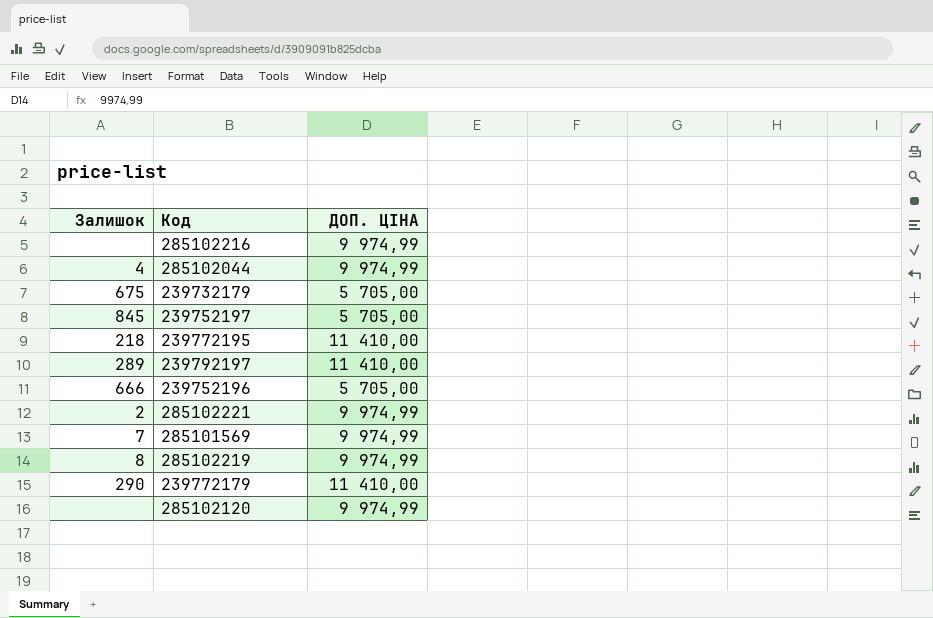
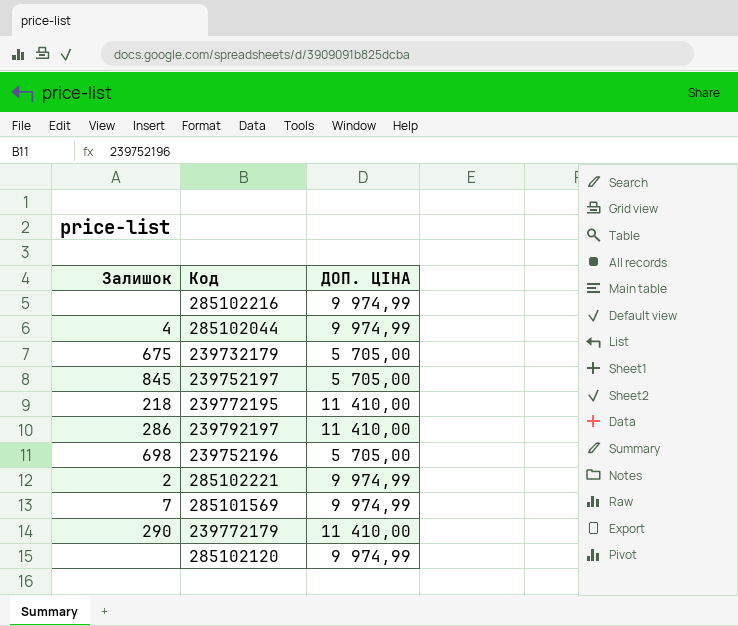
row 285102219: 8 | 9 974,99 -> none
239792197 | Залишок: 289 -> 286
239752196 | Залишок: 666 -> 698

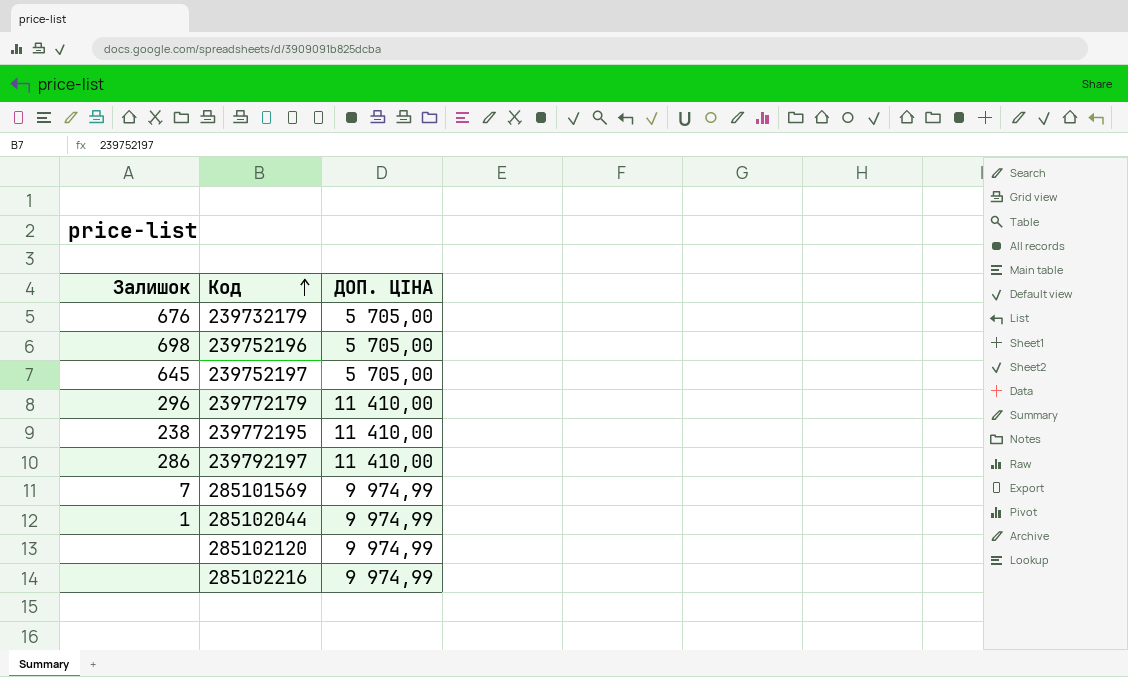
row order: none -> Код ascending
row 285102221: 2 | 9 974,99 -> none
239732179 | Залишок: 675 -> 676
239752197 | Залишок: 845 -> 645
239772179 | Залишок: 290 -> 296
239772195 | Залишок: 218 -> 238
285102044 | Залишок: 4 -> 1

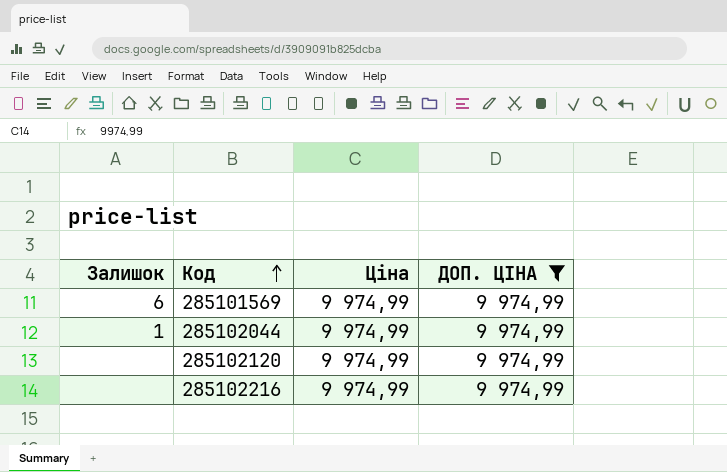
filter: none -> ДОП. ЦІНА = 9 974,99
column Ціна | position: none -> 3
285101569 | Залишок: 7 -> 6

